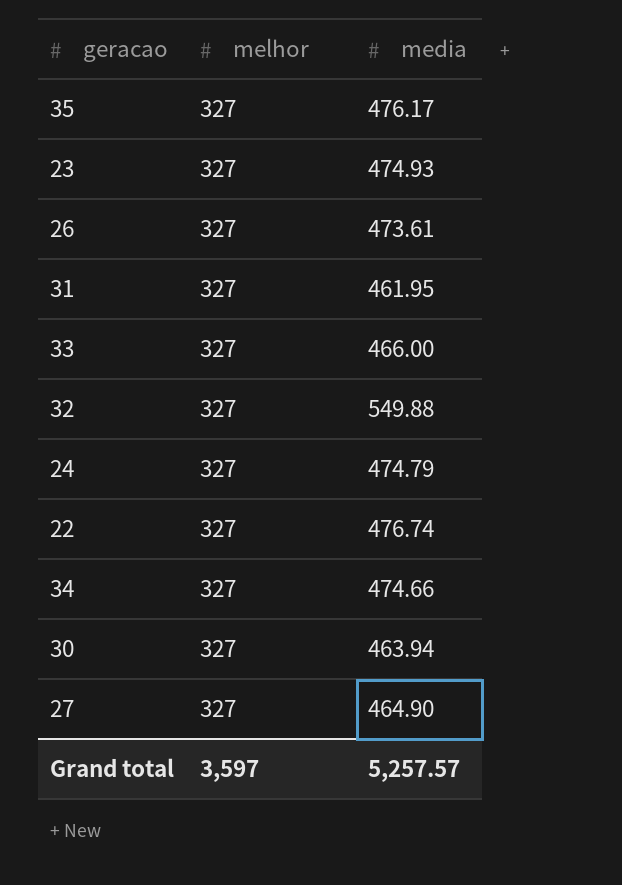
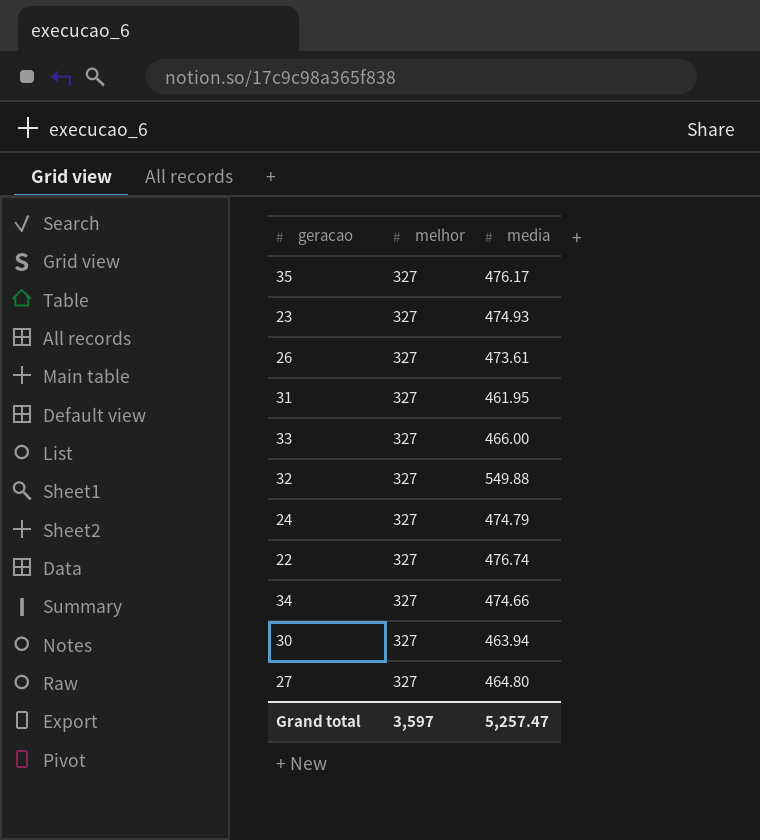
27 | media: 464.90 -> 464.80
Grand total | media: 5,257.57 -> 5,257.47

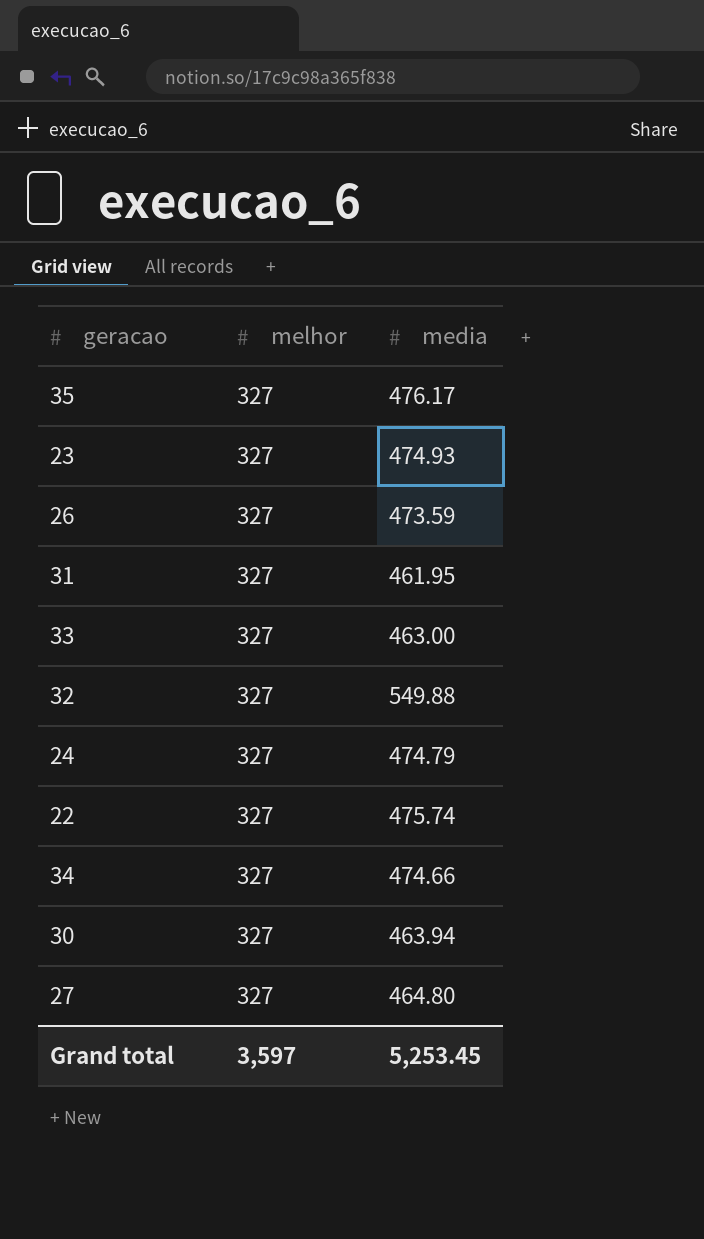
26 | media: 473.61 -> 473.59
33 | media: 466.00 -> 463.00
22 | media: 476.74 -> 475.74
Grand total | media: 5,257.47 -> 5,253.45

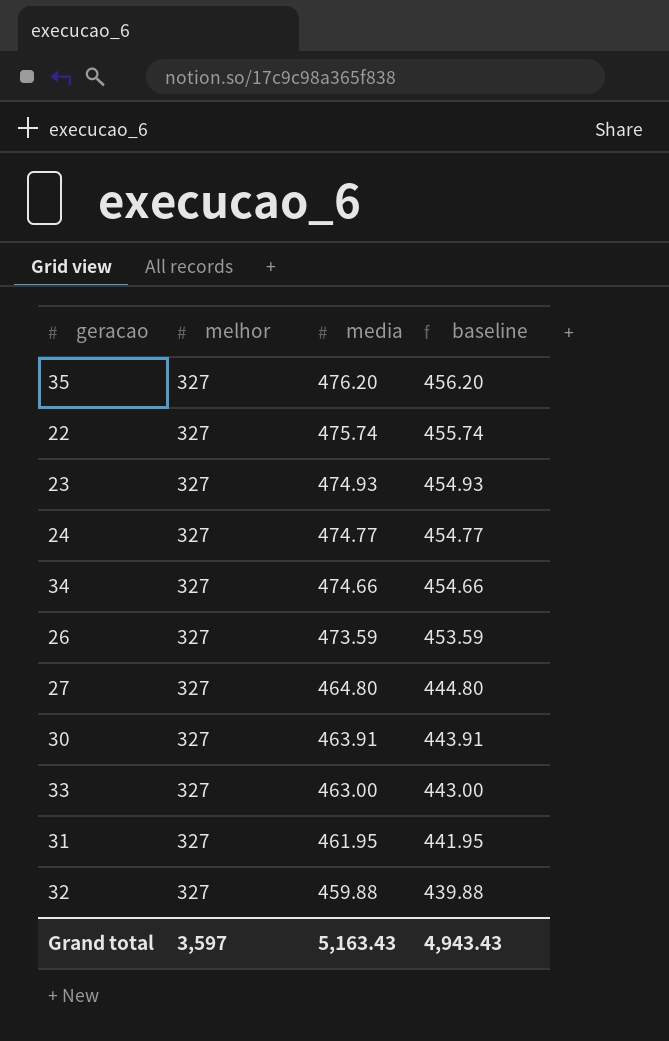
row order: none -> media descending
column baseline | formula: none -> [media] - 20
35 | media: 476.17 -> 476.20
24 | media: 474.79 -> 474.77
30 | media: 463.94 -> 463.91
32 | media: 549.88 -> 459.88
Grand total | media: 5,253.45 -> 5,163.43

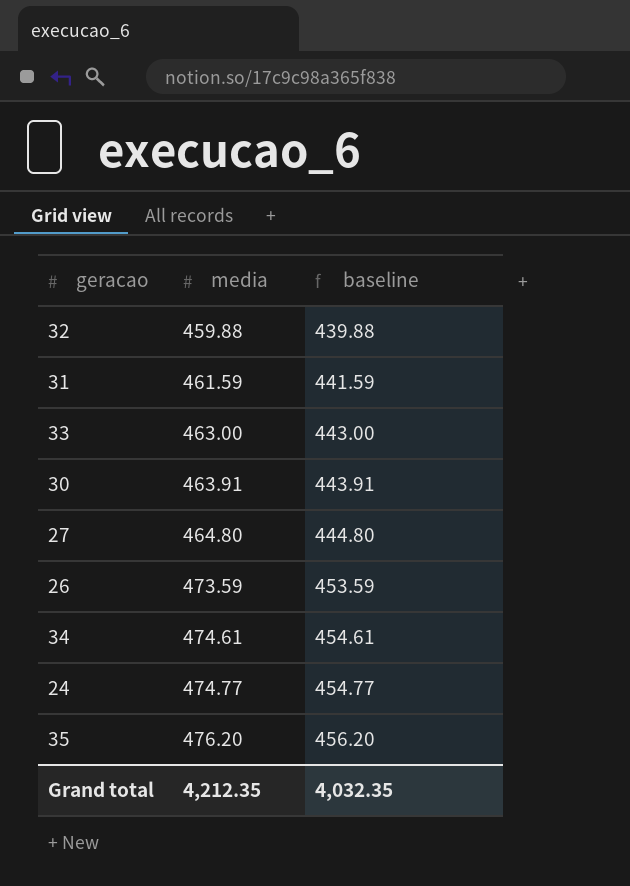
row order: media descending -> media ascending
column melhor | position: 2 -> none
row 22: 327 | 475.74 | 455.74 -> none
row 23: 327 | 474.93 | 454.93 -> none
31 | media: 461.95 -> 461.59
31 | baseline: 441.95 -> 441.59
34 | media: 474.66 -> 474.61
34 | baseline: 454.66 -> 454.61
Grand total | media: 5,163.43 -> 4,212.35
Grand total | baseline: 4,943.43 -> 4,032.35

